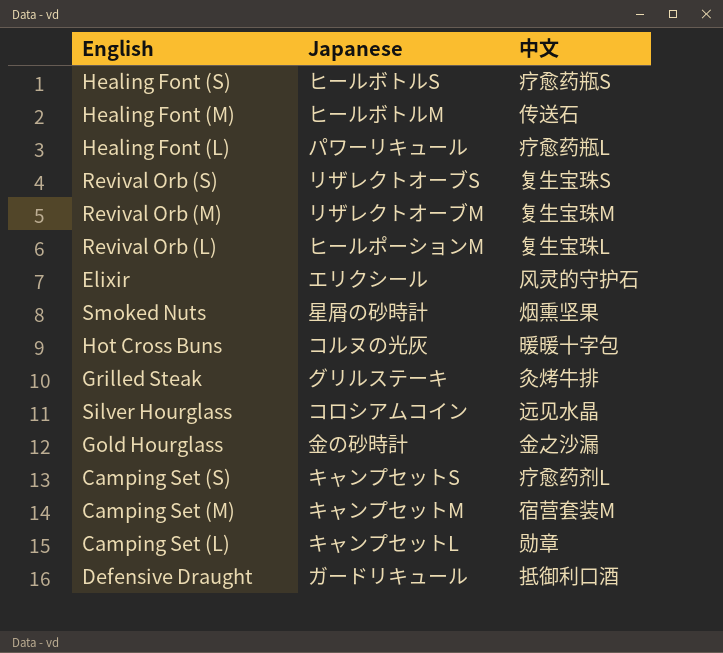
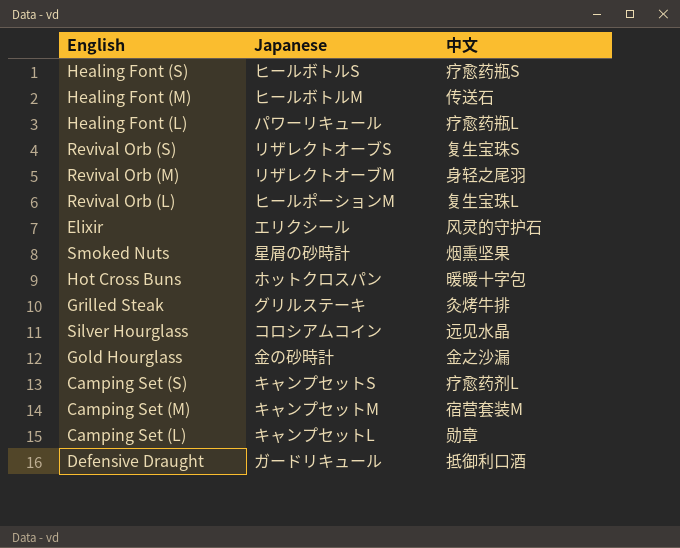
Revival Orb (M) | 中文: 复生宝珠M -> 身轻之尾羽
Hot Cross Buns | Japanese: コルヌの光灰 -> ホットクロスパン

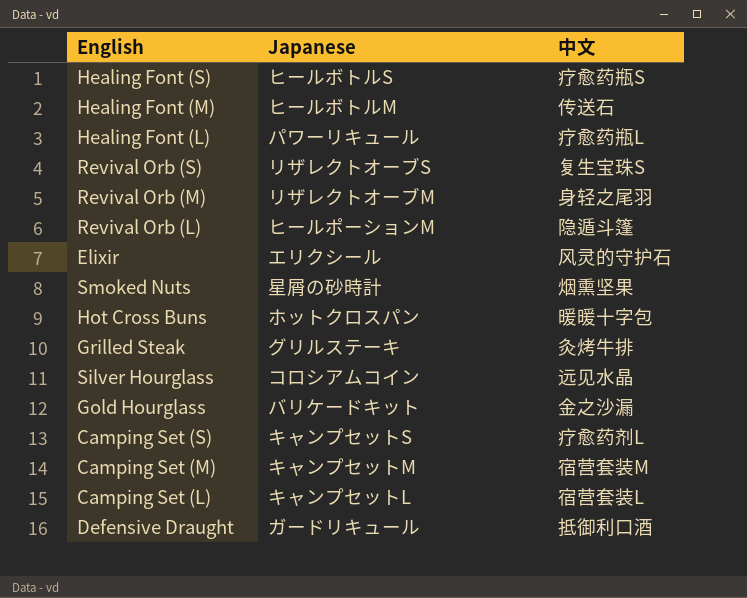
Revival Orb (L) | 中文: 复生宝珠L -> 隐遁斗篷
Gold Hourglass | Japanese: 金の砂時計 -> バリケードキット
Camping Set (L) | 中文: 勋章 -> 宿营套装L

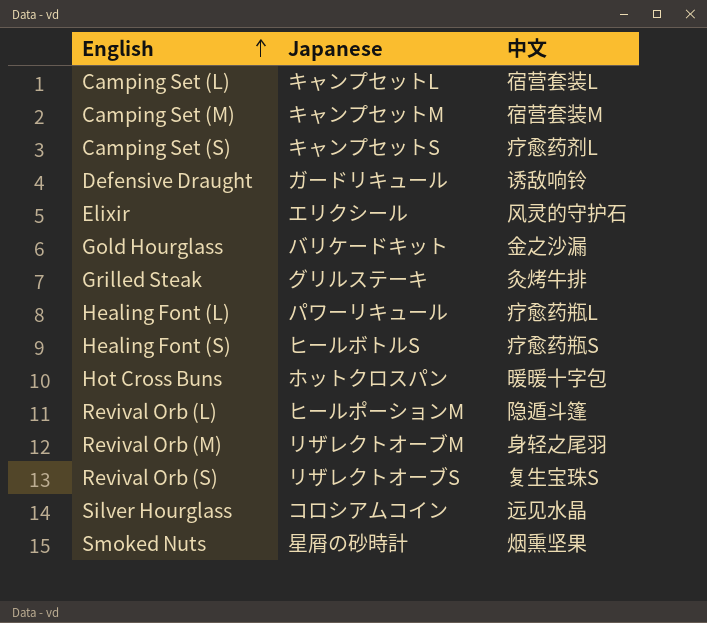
row order: none -> English ascending
row Healing Font (M): ヒールボトルM | 传送石 -> none
Defensive Draught | 中文: 抵御利口酒 -> 诱敌响铃

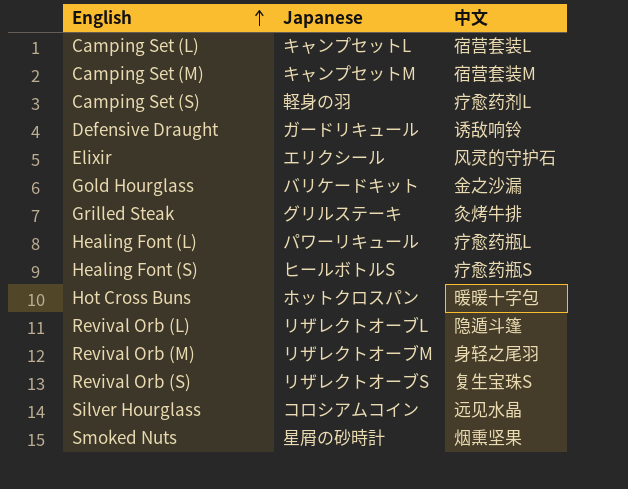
Camping Set (S) | Japanese: キャンプセットS -> 軽身の羽
Revival Orb (L) | Japanese: ヒールポーションM -> リザレクトオーブL

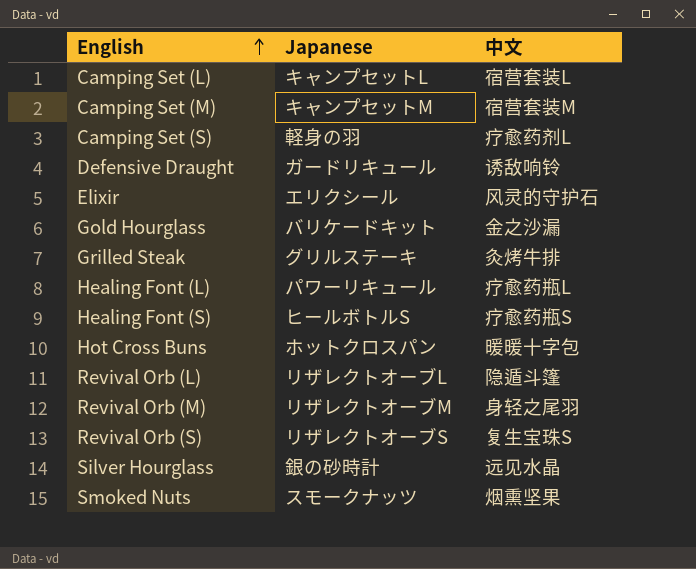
Silver Hourglass | Japanese: コロシアムコイン -> 銀の砂時計
Smoked Nuts | Japanese: 星屑の砂時計 -> スモークナッツ

